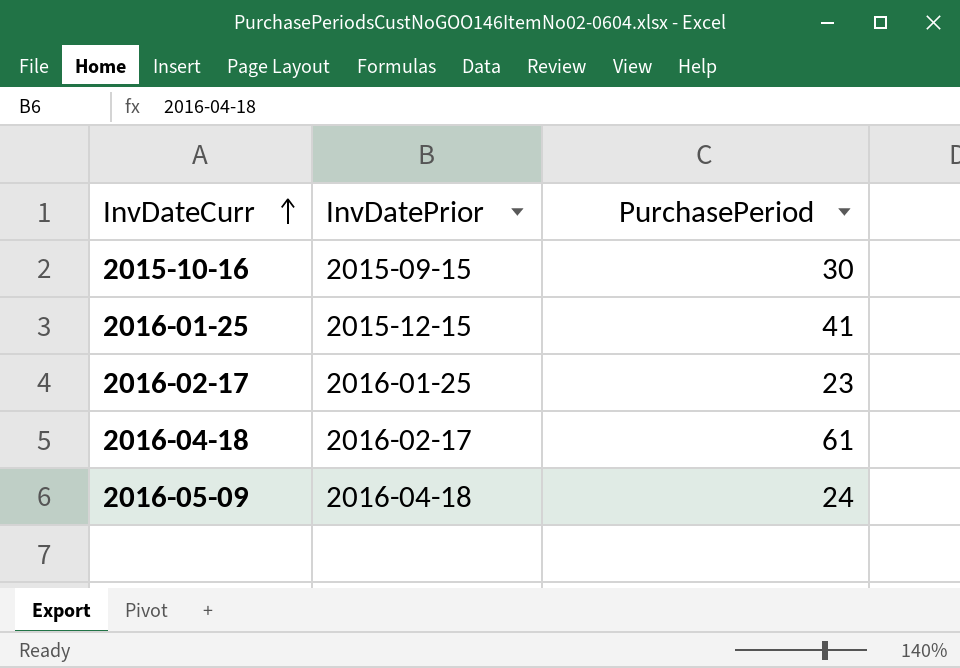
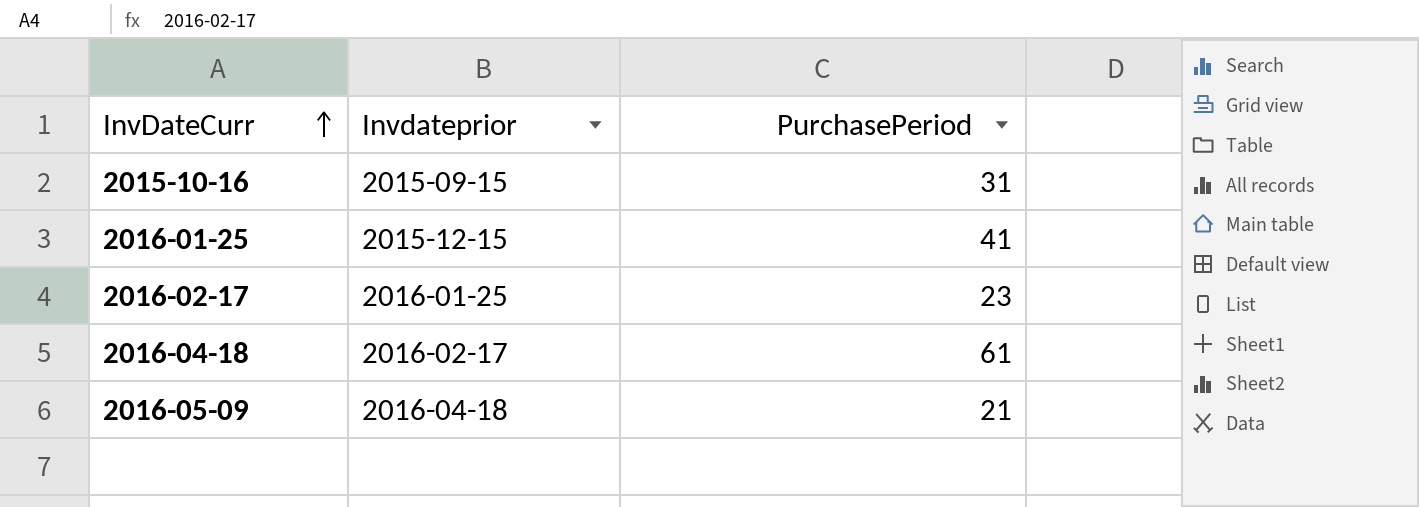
column name: InvDatePrior -> Invdateprior
2015-10-16 | PurchasePeriod: 30 -> 31
2016-05-09 | PurchasePeriod: 24 -> 21

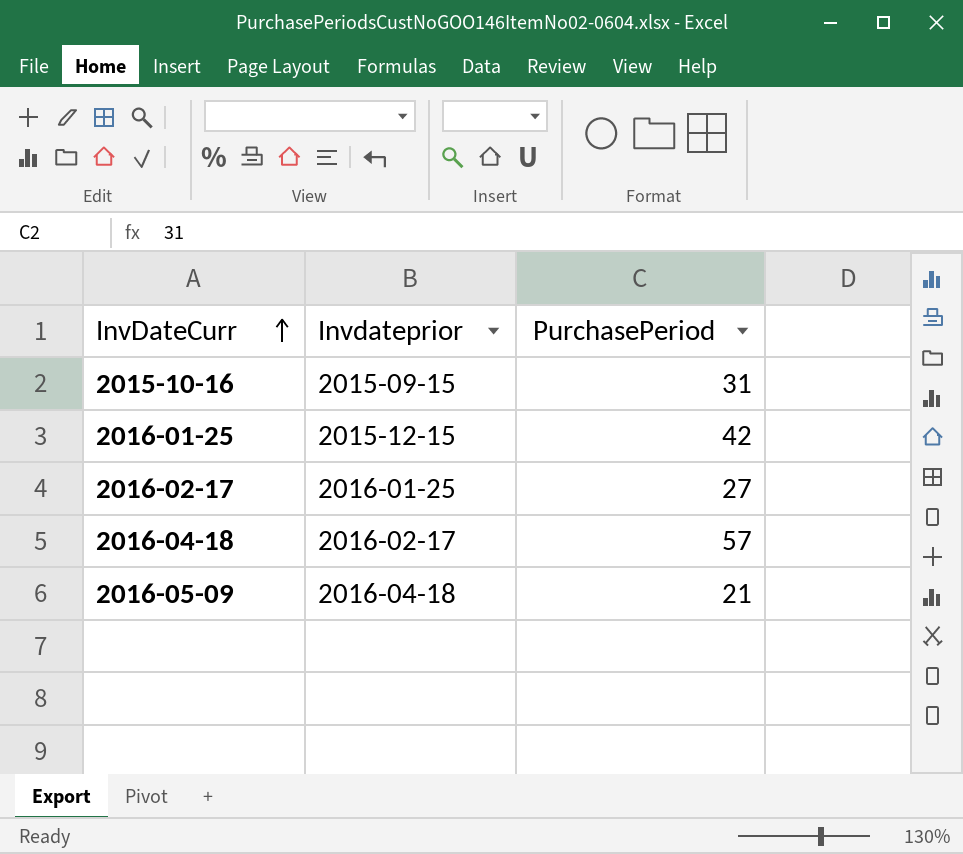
2016-01-25 | PurchasePeriod: 41 -> 42
2016-02-17 | PurchasePeriod: 23 -> 27
2016-04-18 | PurchasePeriod: 61 -> 57

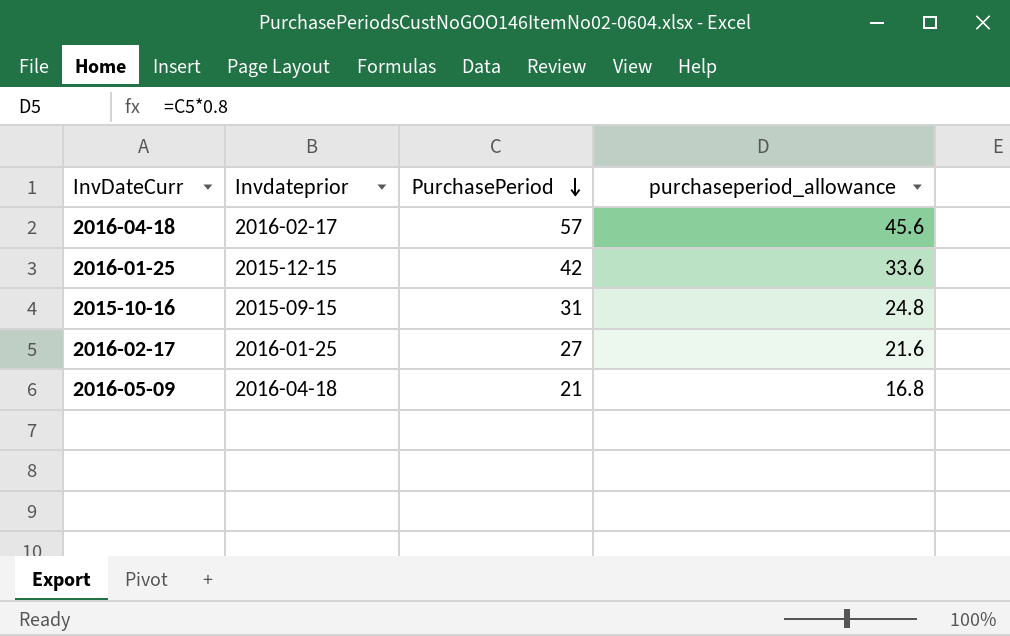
row order: InvDateCurr ascending -> PurchasePeriod descending
column purchaseperiod_allowance | formula: none -> [PurchasePeriod] * 0.8

